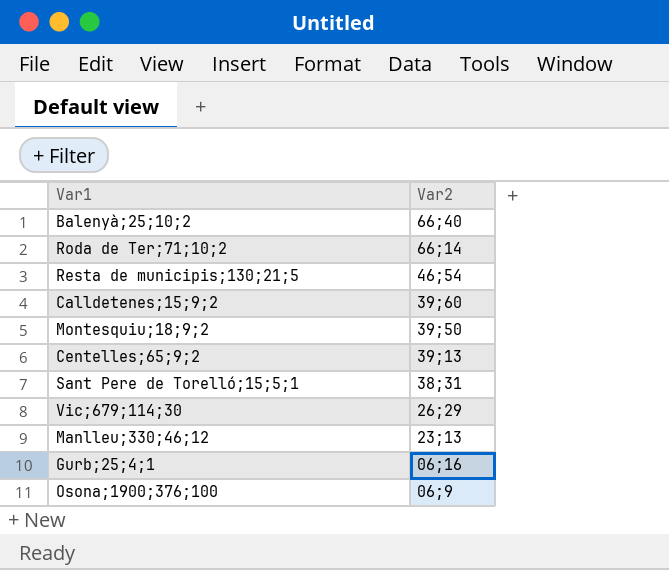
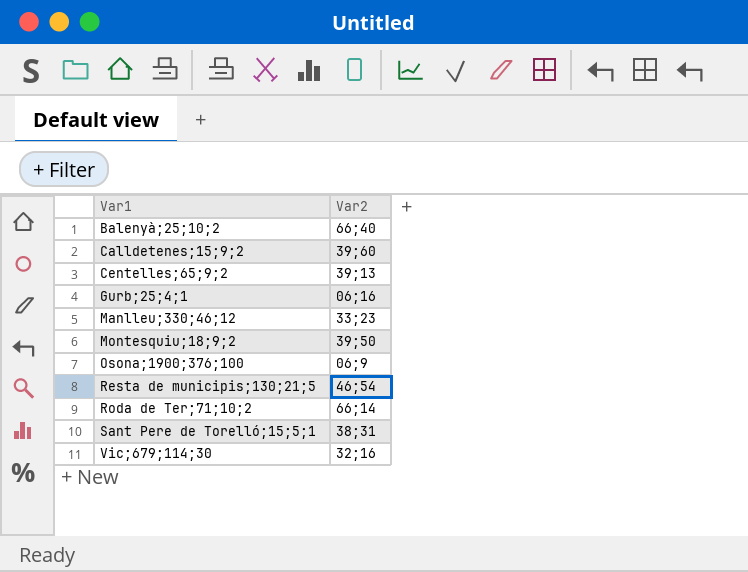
row order: Var2 descending -> Var1 ascending
Manlleu;330;46;12 | Var2: 23;13 -> 33;23
Vic;679;114;30 | Var2: 26;29 -> 32;16

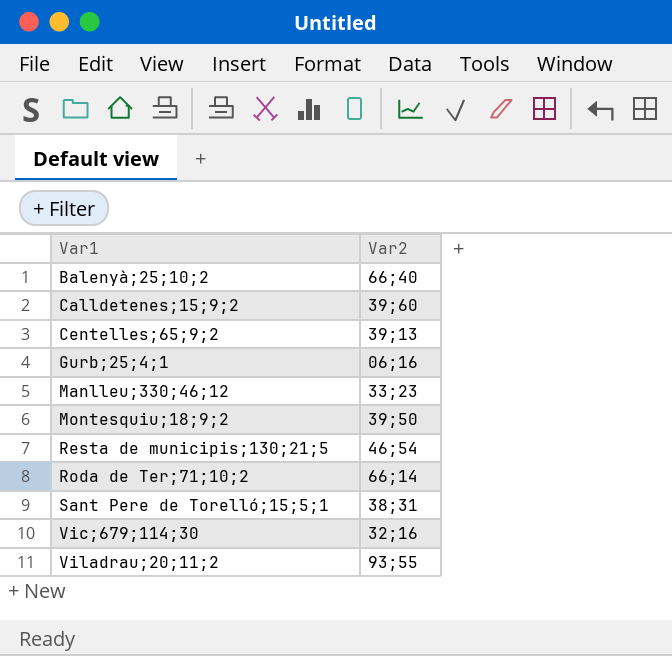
row Osona;1900;376;100: 06;9 -> none
row Viladrau;20;11;2: none -> 93;55

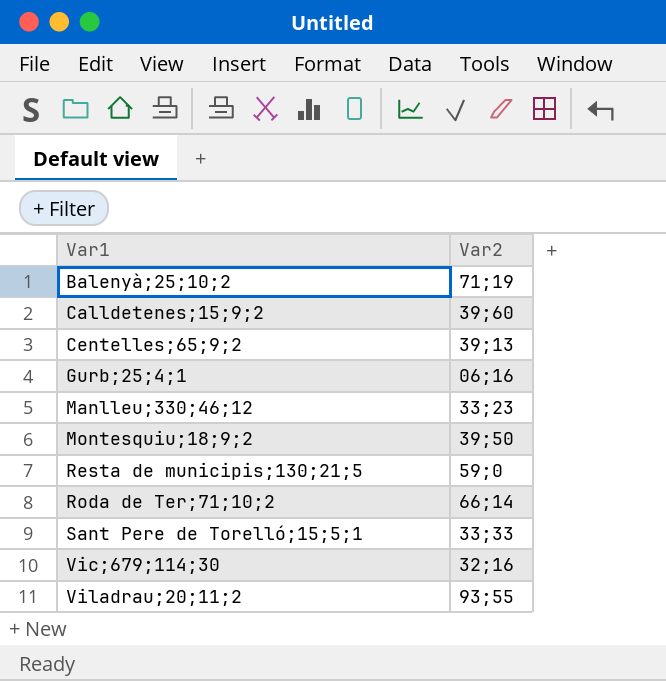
Balenyà;25;10;2 | Var2: 66;40 -> 71;19
Resta de municipis;130;21;5 | Var2: 46;54 -> 59;0
Sant Pere de Torelló;15;5;1 | Var2: 38;31 -> 33;33

